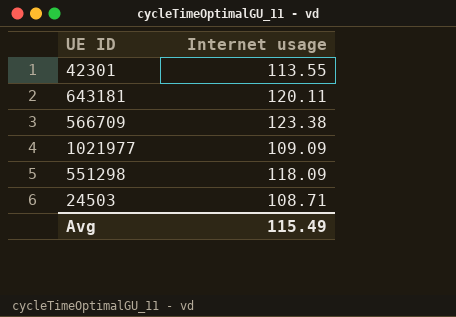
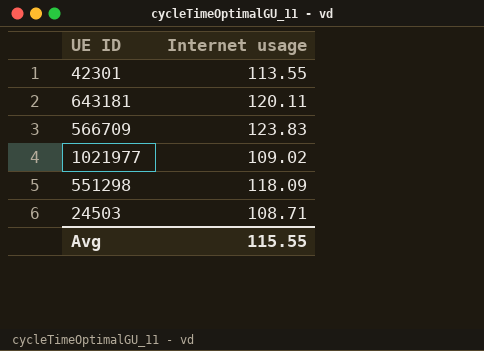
566709 | Internet usage: 123.38 -> 123.83
1021977 | Internet usage: 109.09 -> 109.02
Avg | Internet usage: 115.49 -> 115.55

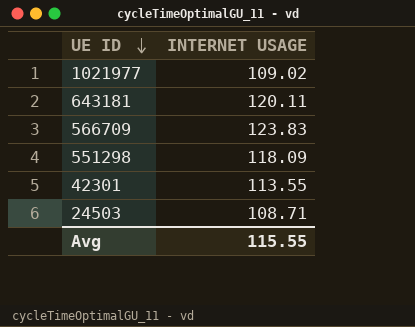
row order: none -> UE ID descending
column name: Internet usage -> INTERNET USAGE

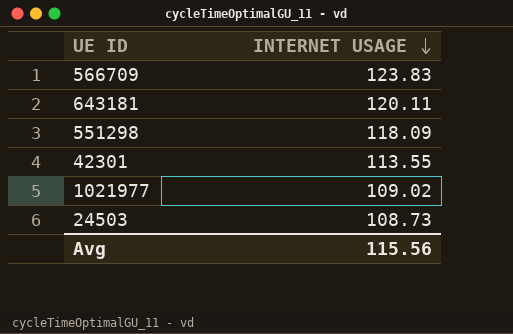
row order: UE ID descending -> INTERNET USAGE descending
24503 | INTERNET USAGE: 108.71 -> 108.73
Avg | INTERNET USAGE: 115.55 -> 115.56

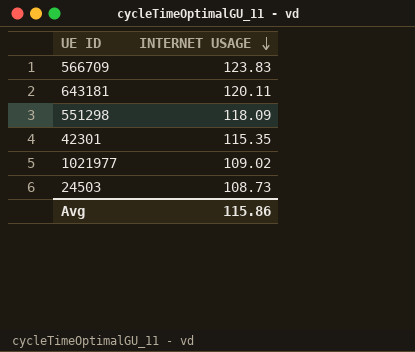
42301 | INTERNET USAGE: 113.55 -> 115.35
Avg | INTERNET USAGE: 115.56 -> 115.86

